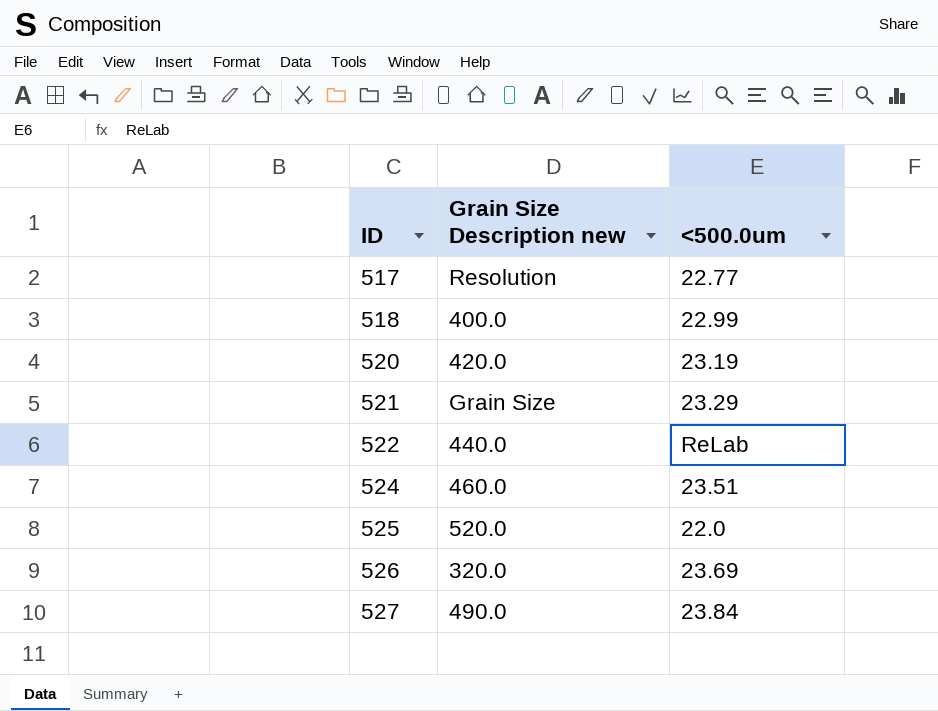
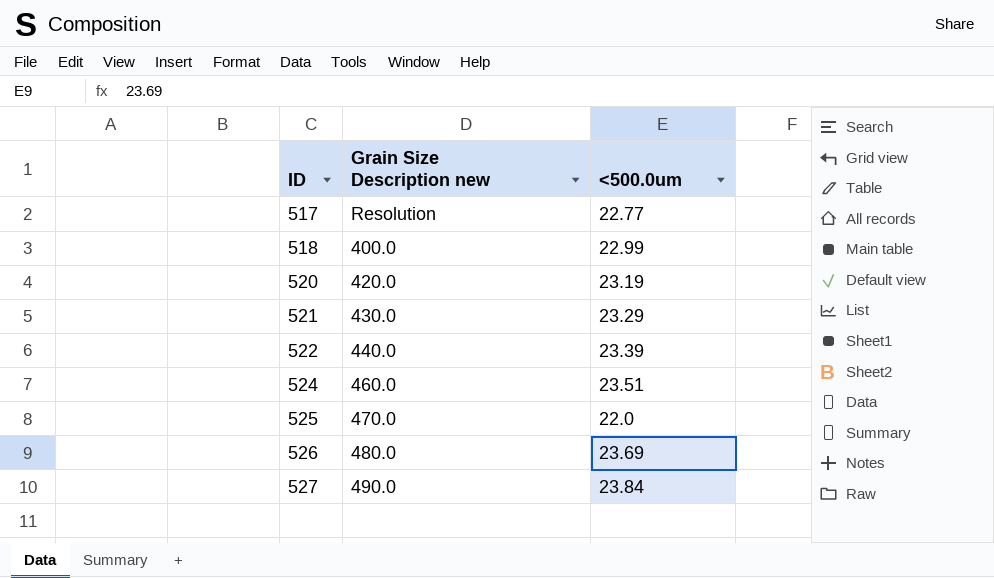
521 | Grain Size Description new: Grain Size -> 430.0
522 | <500.0um: ReLab -> 23.39
525 | Grain Size Description new: 520.0 -> 470.0
526 | Grain Size Description new: 320.0 -> 480.0

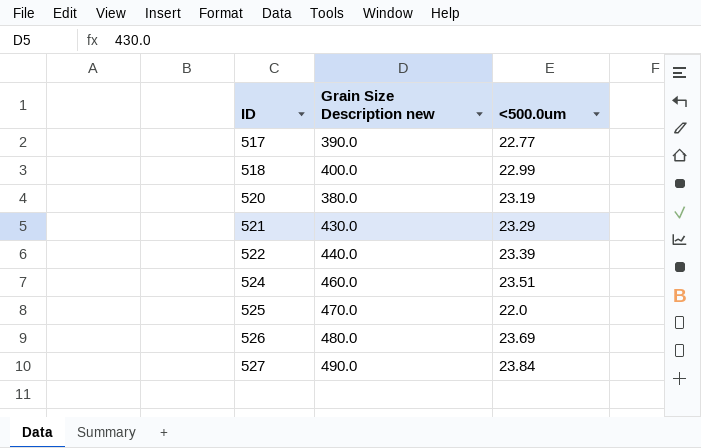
517 | Grain Size Description new: Resolution -> 390.0
520 | Grain Size Description new: 420.0 -> 380.0

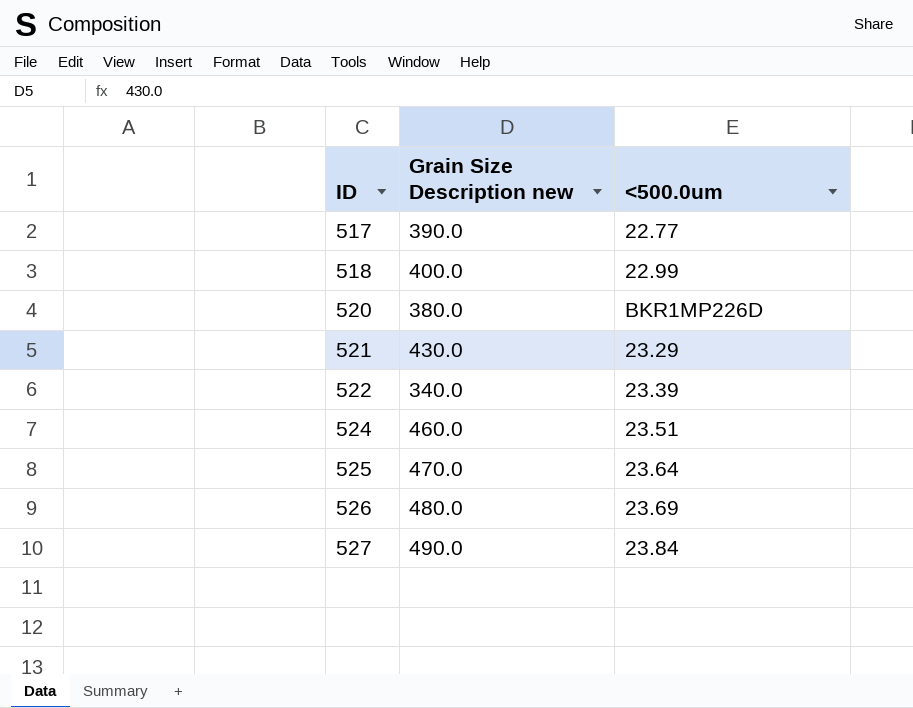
520 | <500.0um: 23.19 -> BKR1MP226D
522 | Grain Size Description new: 440.0 -> 340.0
525 | <500.0um: 22.0 -> 23.64

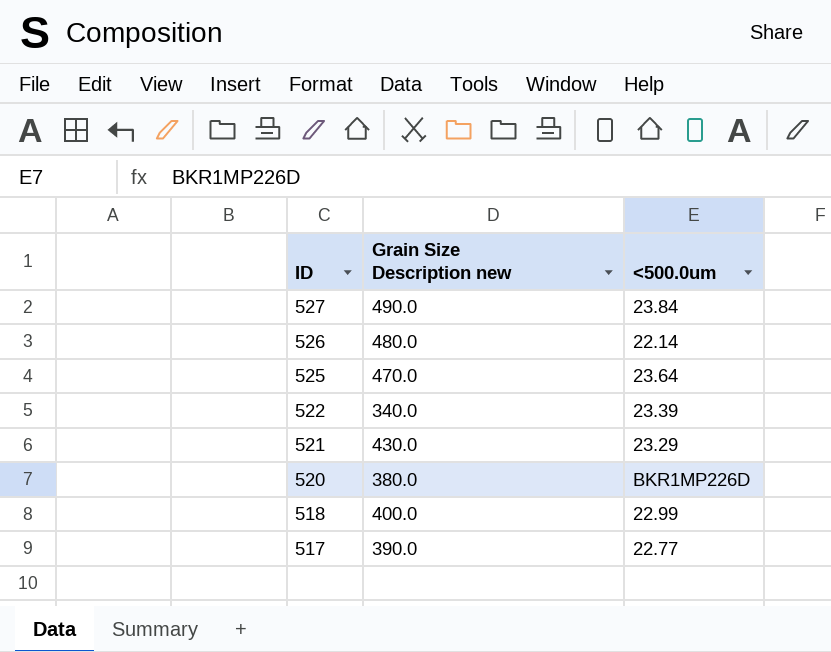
row order: ID ascending -> ID descending
row 524: 460.0 | 23.51 -> none
526 | <500.0um: 23.69 -> 22.14

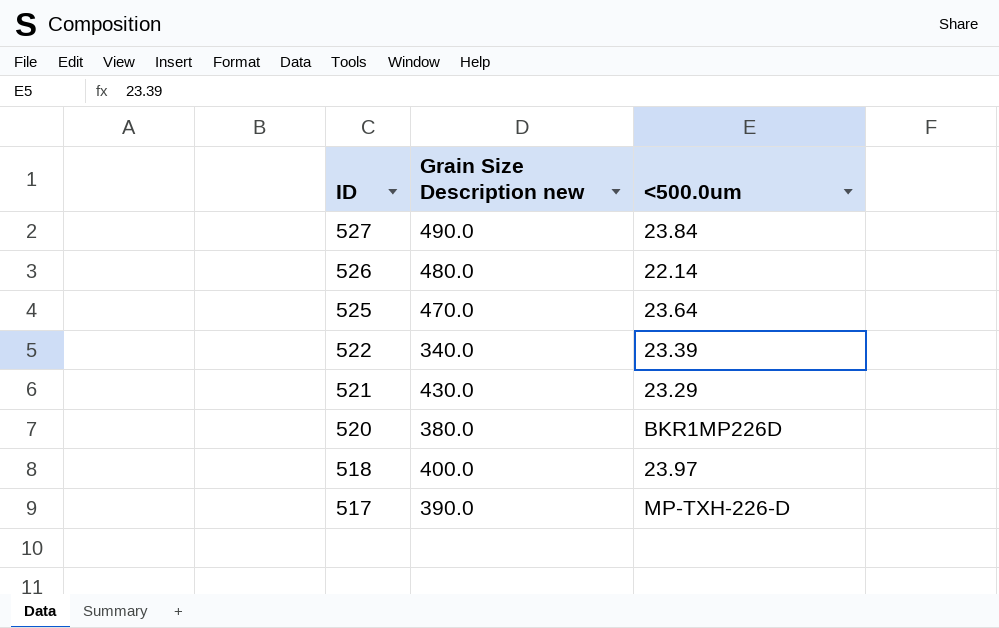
518 | <500.0um: 22.99 -> 23.97
517 | <500.0um: 22.77 -> MP-TXH-226-D

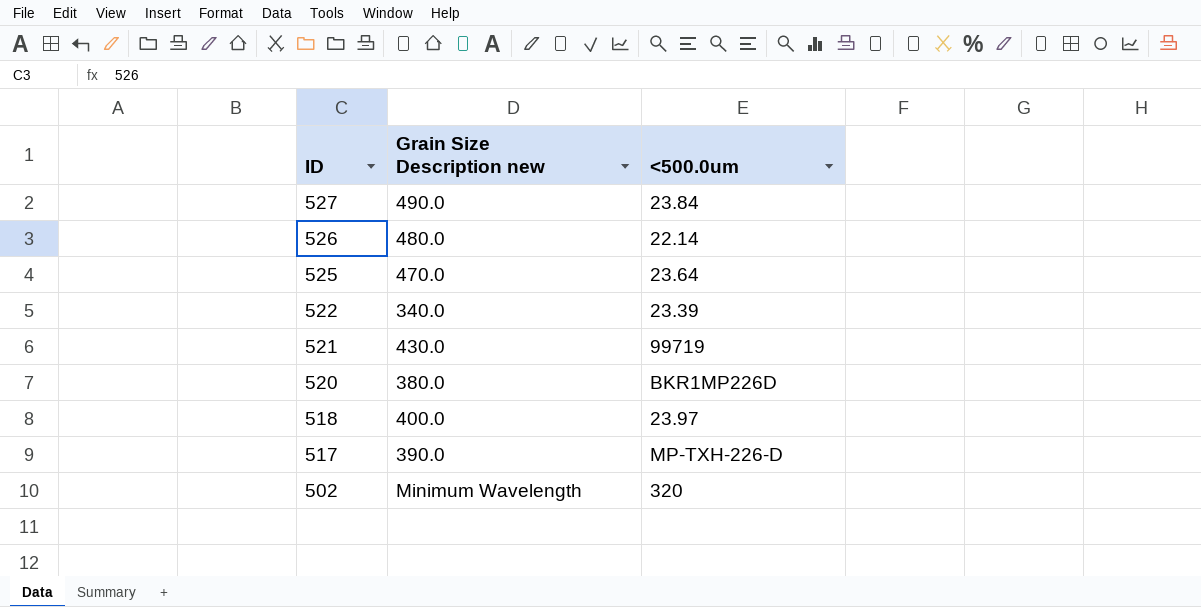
521 | <500.0um: 23.29 -> 99719
row 502: none -> Minimum Wavelength | 320

